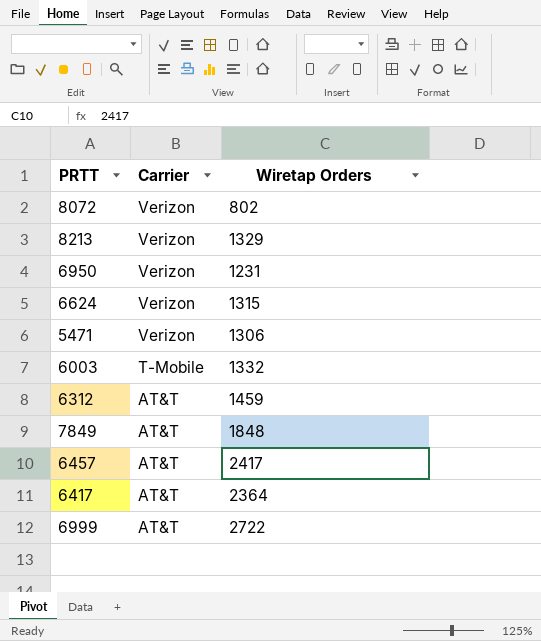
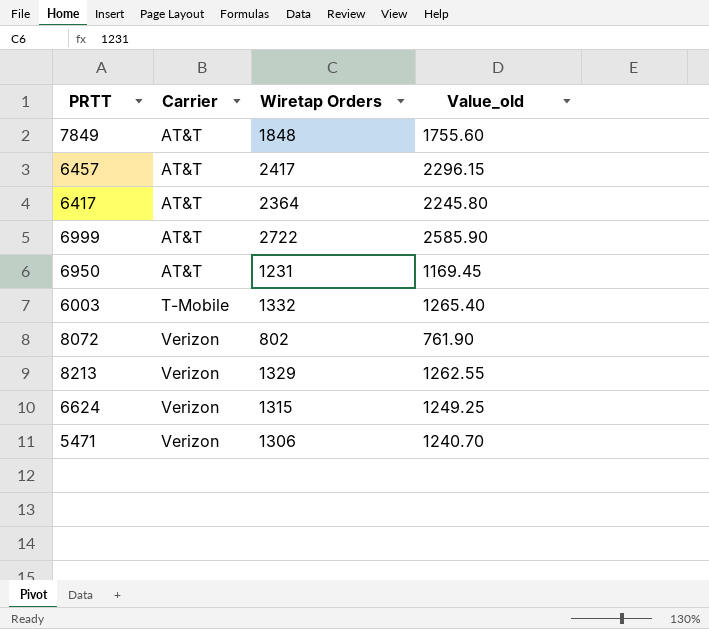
row order: Carrier descending -> Carrier ascending
column Value_old | formula: none -> [Wiretap Orders] * 0.95
row 6312: AT&T | 1459 -> none
6950 | Carrier: Verizon -> AT&T

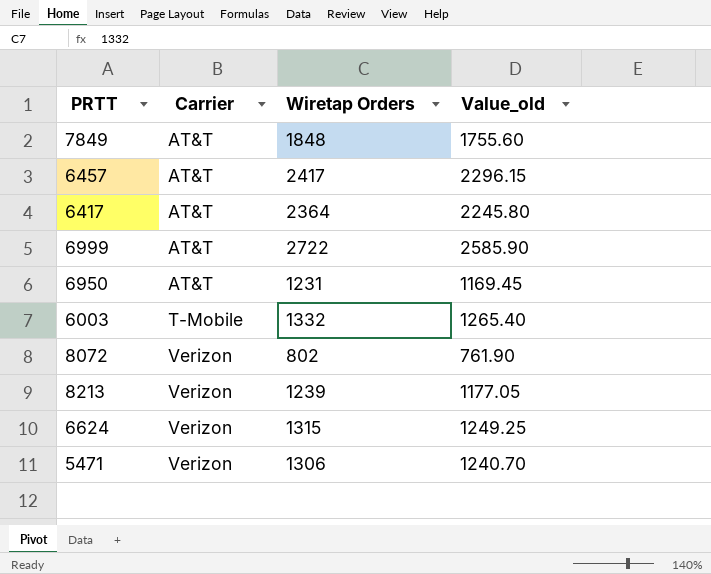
8213 | Wiretap Orders: 1329 -> 1239
8213 | Value_old: 1262.55 -> 1177.05

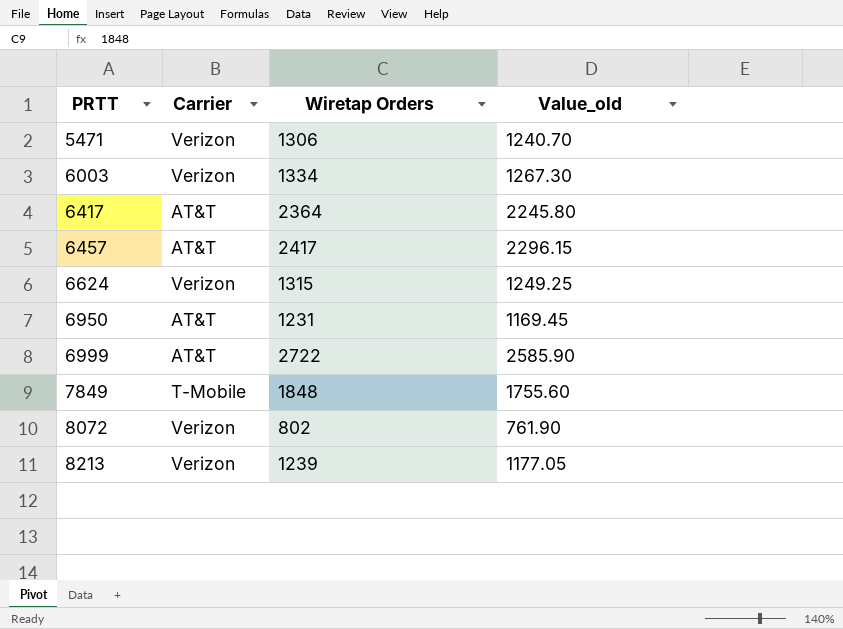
row order: Carrier ascending -> PRTT ascending
6003 | Carrier: T-Mobile -> Verizon
6003 | Wiretap Orders: 1332 -> 1334
6003 | Value_old: 1265.40 -> 1267.30
7849 | Carrier: AT&T -> T-Mobile

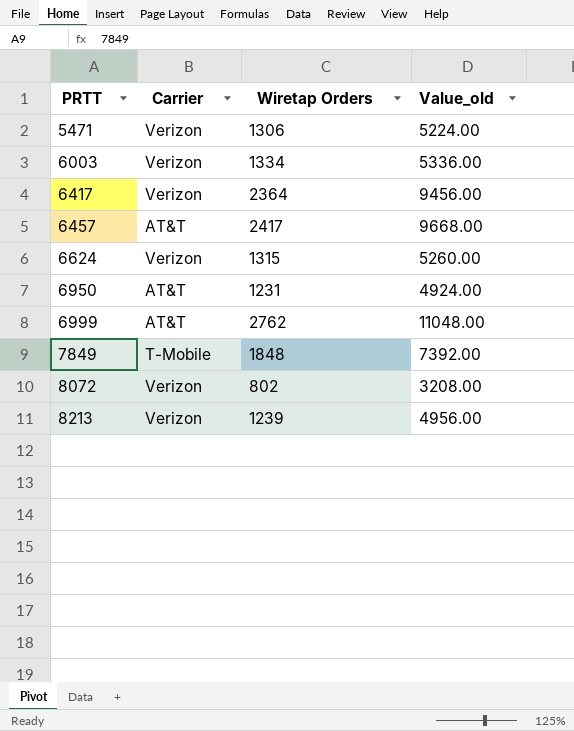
column Value_old | formula: [Wiretap Orders] * 0.95 -> [Wiretap Orders] * 4
6417 | Carrier: AT&T -> Verizon
6999 | Wiretap Orders: 2722 -> 2762

